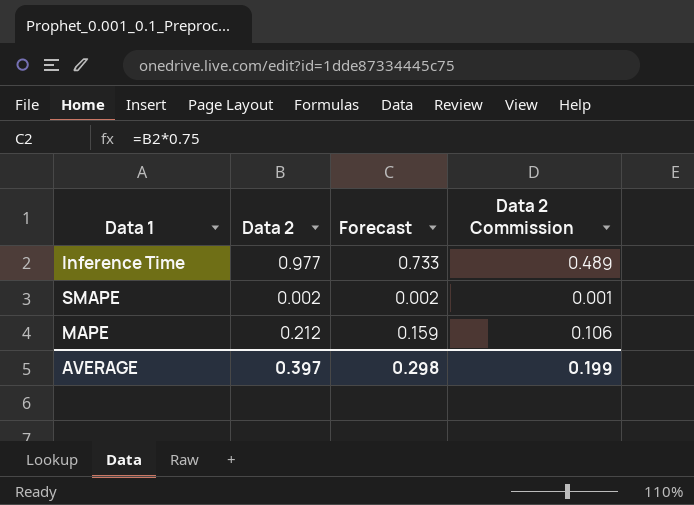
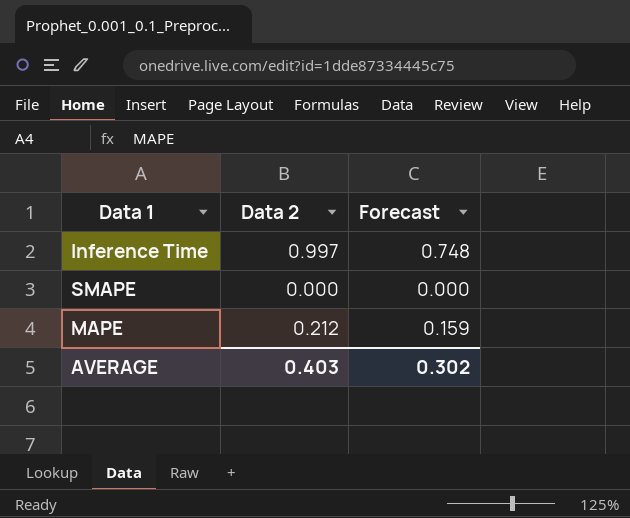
column Data 2 Commission | formula: [Data 2] * 0.5 -> none
Inference Time | Data 2: 0.977 -> 0.997
Inference Time | Forecast: 0.733 -> 0.748
SMAPE | Data 2: 0.002 -> 0.000
SMAPE | Forecast: 0.002 -> 0.000
AVERAGE | Data 2: 0.397 -> 0.403
AVERAGE | Forecast: 0.298 -> 0.302

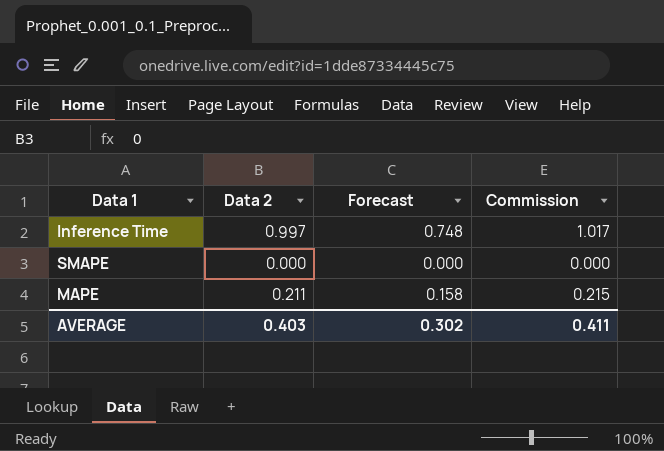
column Commission | formula: none -> [Data 2] * 1.02
MAPE | Data 2: 0.212 -> 0.211
MAPE | Forecast: 0.159 -> 0.158

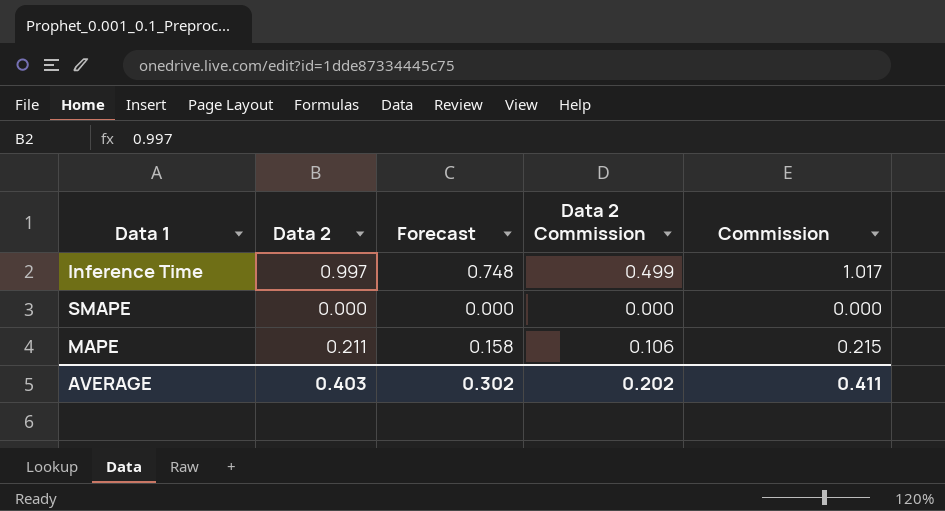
column Data 2 Commission | formula: none -> [Data 2] * 0.5

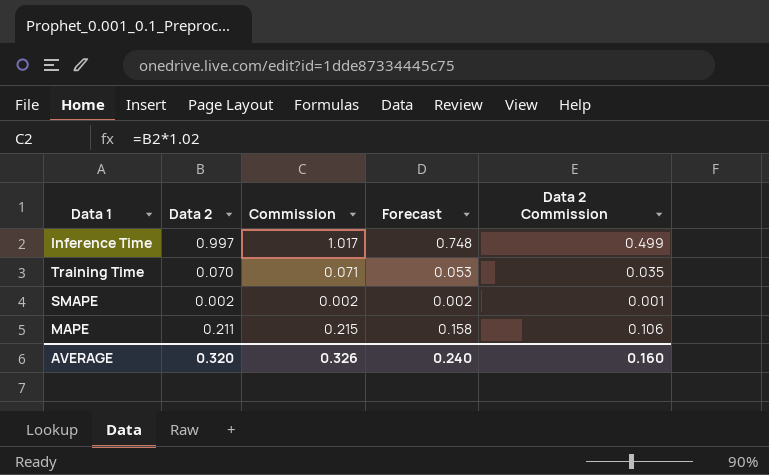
column Commission | position: 5 -> 3
row Training Time: none -> 0.070 | 0.071 | 0.053 | 0.035
SMAPE | Data 2: 0.000 -> 0.002
SMAPE | Commission: 0.000 -> 0.002
SMAPE | Forecast: 0.000 -> 0.002
SMAPE | Data 2 Commission: 0.000 -> 0.001
AVERAGE | Data 2: 0.403 -> 0.320
AVERAGE | Commission: 0.411 -> 0.326
AVERAGE | Forecast: 0.302 -> 0.240
AVERAGE | Data 2 Commission: 0.202 -> 0.160

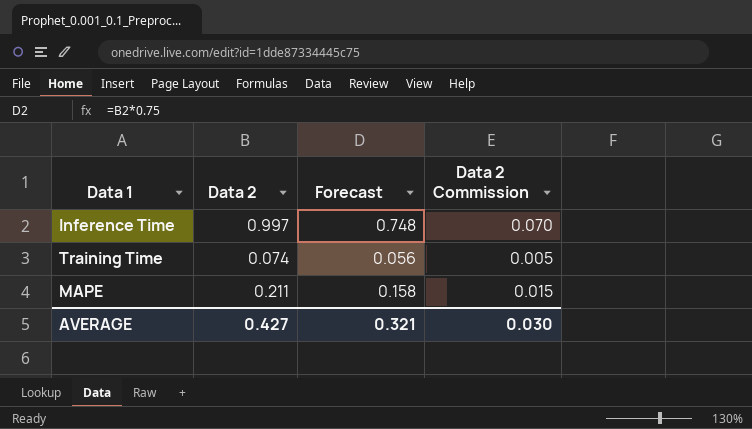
column Commission | formula: [Data 2] * 1.02 -> none
column Data 2 Commission | formula: [Data 2] * 0.5 -> [Data 2] * 0.07
row SMAPE: 0.002 | 0.002 | 0.002 | 0.001 -> none
Training Time | Data 2: 0.070 -> 0.074
Training Time | Forecast: 0.053 -> 0.056
AVERAGE | Data 2: 0.320 -> 0.427
AVERAGE | Forecast: 0.240 -> 0.321
AVERAGE | Data 2 Commission: 0.160 -> 0.030

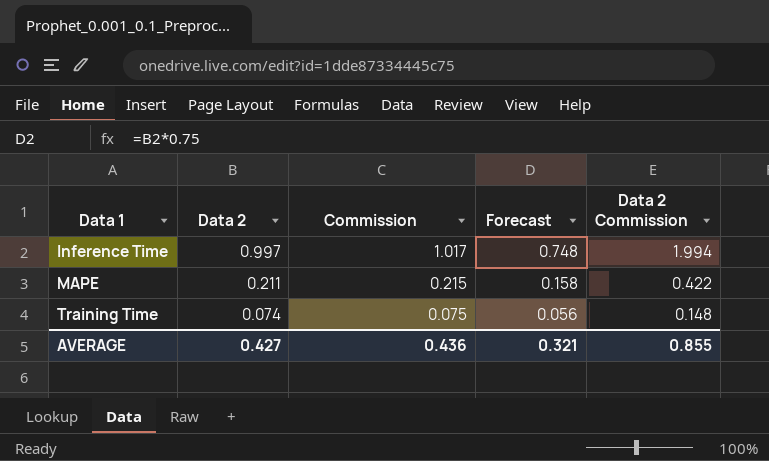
row order: none -> Data 1 ascending
column Commission | formula: none -> [Data 2] * 1.02
column Data 2 Commission | formula: [Data 2] * 0.07 -> [Data 2] * 2
AVERAGE | Data 2 Commission: 0.030 -> 0.855

